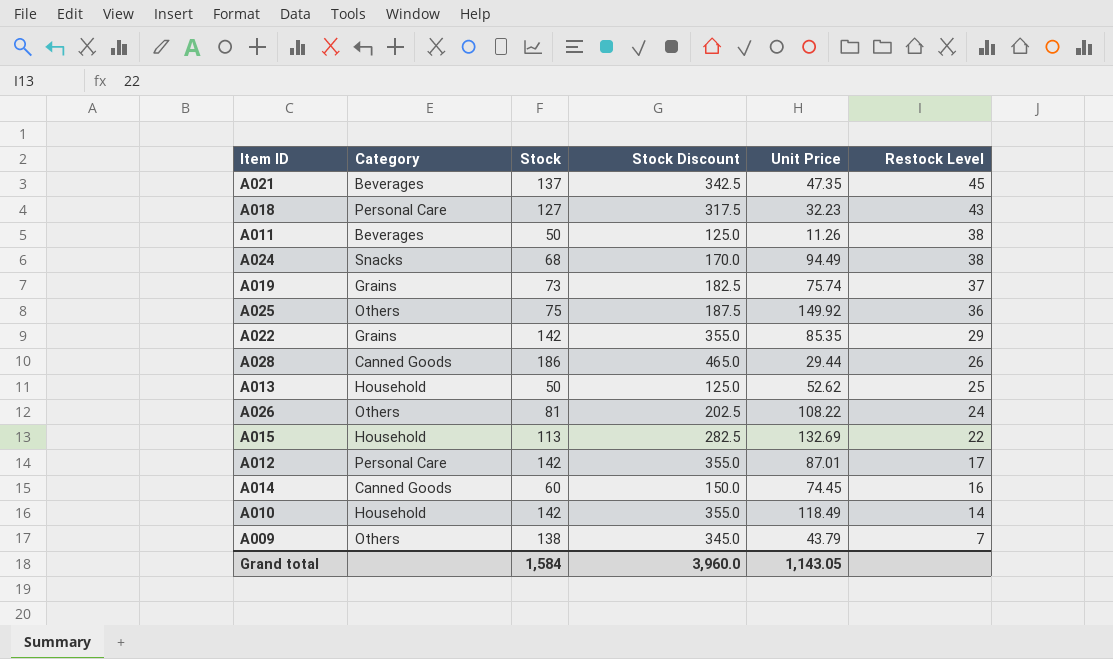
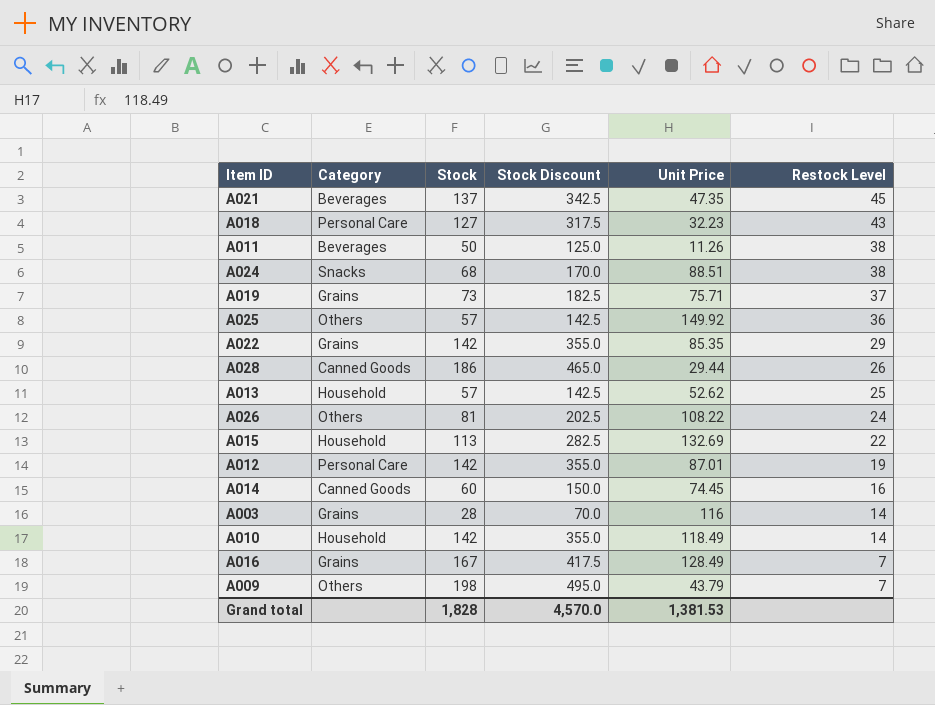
A024 | Unit Price: 94.49 -> 88.51
A019 | Unit Price: 75.74 -> 75.71
A025 | Stock: 75 -> 57
A025 | Stock Discount: 187.5 -> 142.5
A013 | Stock: 50 -> 57
A013 | Stock Discount: 125.0 -> 142.5
A012 | Restock Level: 17 -> 19
row A003: none -> Grains | 28 | 70.0 | 116 | 14
row A016: none -> Grains | 167 | 417.5 | 128.49 | 7
A009 | Stock: 138 -> 198
A009 | Stock Discount: 345.0 -> 495.0
Grand total | Stock: 1,584 -> 1,828
Grand total | Stock Discount: 3,960.0 -> 4,570.0
Grand total | Unit Price: 1,143.05 -> 1,381.53

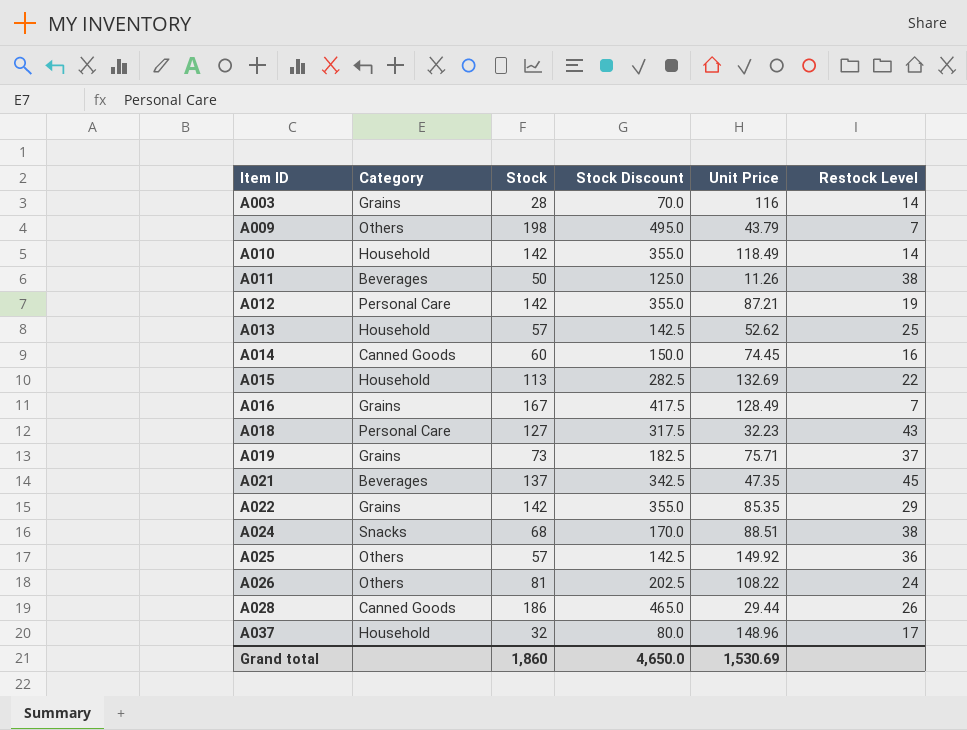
row order: Restock Level descending -> Item ID ascending
A012 | Unit Price: 87.01 -> 87.21
row A037: none -> Household | 32 | 80.0 | 148.96 | 17
Grand total | Stock: 1,828 -> 1,860
Grand total | Stock Discount: 4,570.0 -> 4,650.0
Grand total | Unit Price: 1,381.53 -> 1,530.69

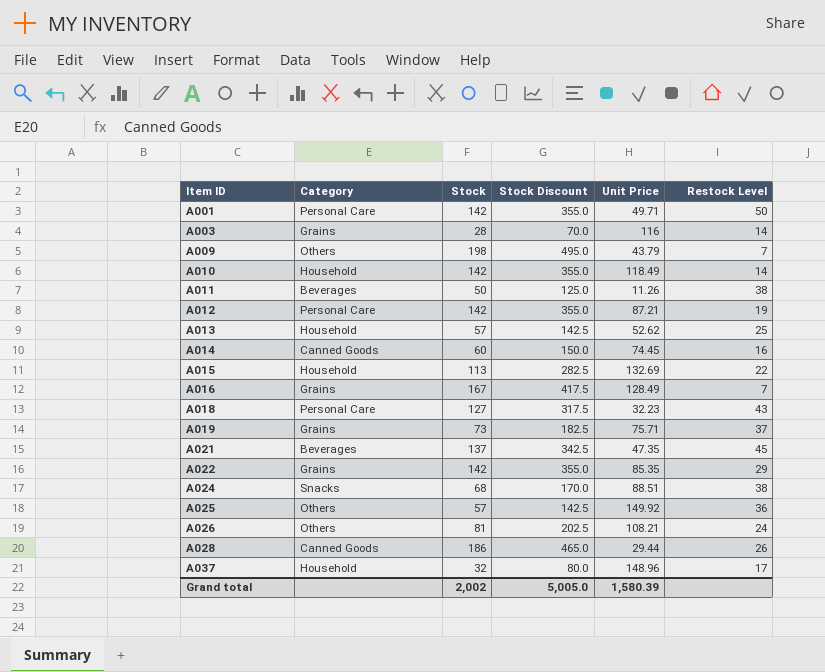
row A001: none -> Personal Care | 142 | 355.0 | 49.71 | 50
A026 | Unit Price: 108.22 -> 108.21
Grand total | Stock: 1,860 -> 2,002
Grand total | Stock Discount: 4,650.0 -> 5,005.0
Grand total | Unit Price: 1,530.69 -> 1,580.39

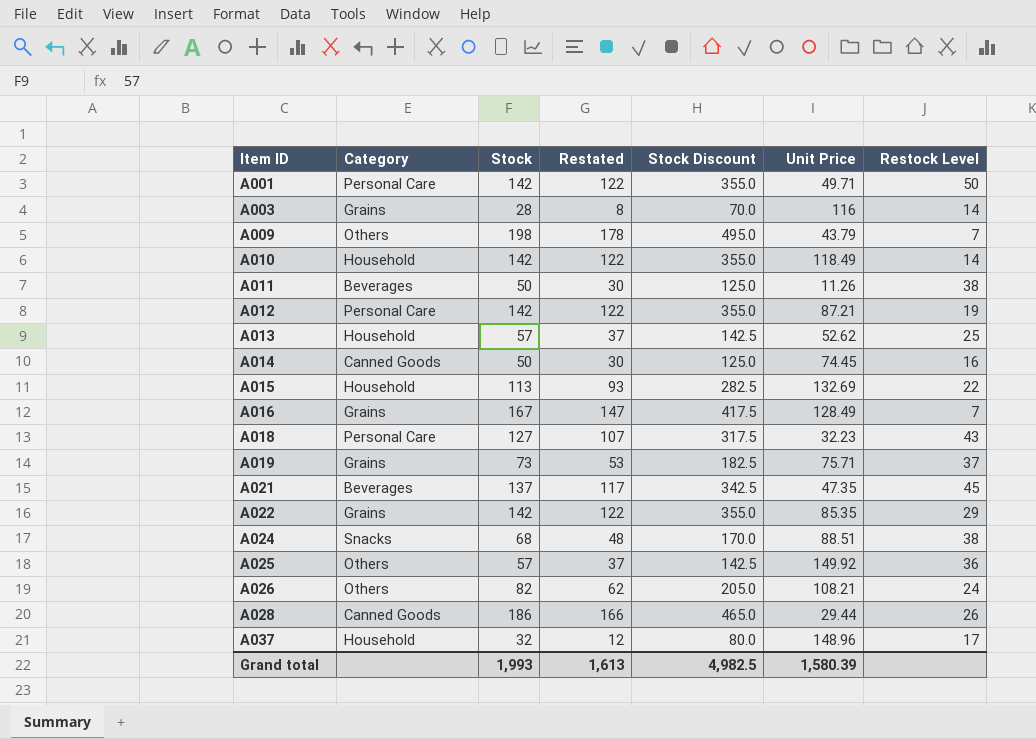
column Restated | formula: none -> [Stock] - 20
A014 | Stock: 60 -> 50
A014 | Stock Discount: 150.0 -> 125.0
A026 | Stock: 81 -> 82
A026 | Stock Discount: 202.5 -> 205.0
Grand total | Stock: 2,002 -> 1,993
Grand total | Stock Discount: 5,005.0 -> 4,982.5

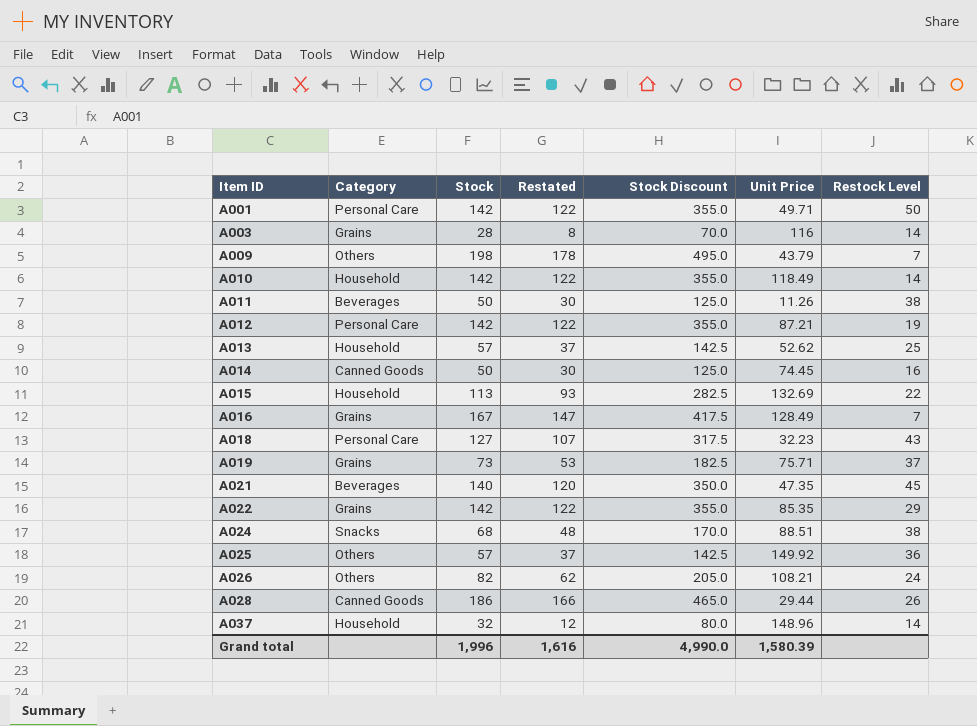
A021 | Stock: 137 -> 140
A021 | Restated: 117 -> 120
A021 | Stock Discount: 342.5 -> 350.0
A037 | Restock Level: 17 -> 14
Grand total | Stock: 1,993 -> 1,996
Grand total | Restated: 1,613 -> 1,616
Grand total | Stock Discount: 4,982.5 -> 4,990.0

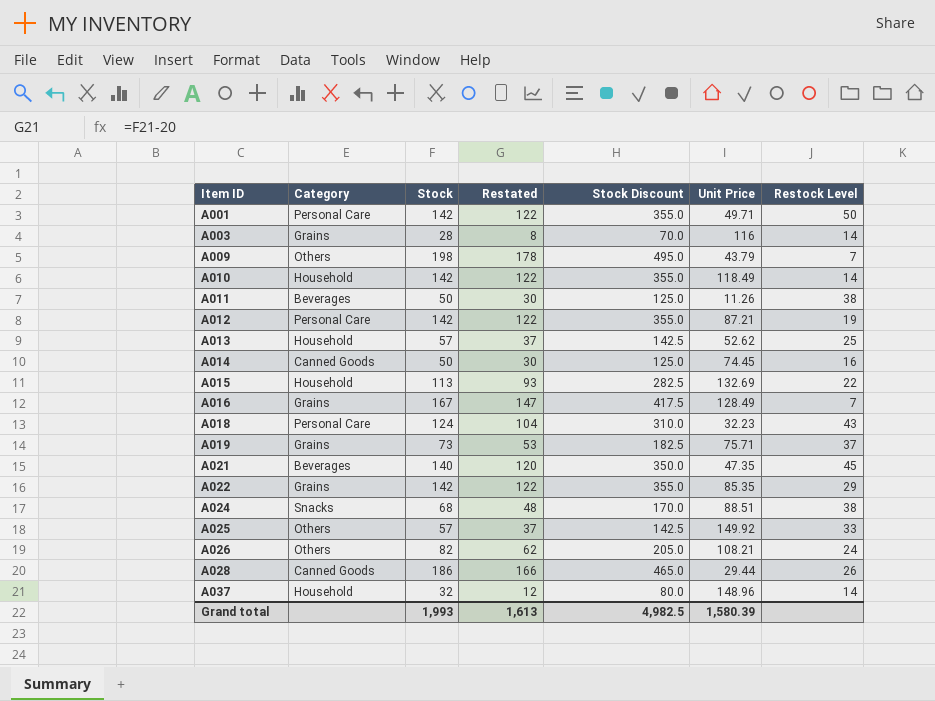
A018 | Stock: 127 -> 124
A018 | Restated: 107 -> 104
A018 | Stock Discount: 317.5 -> 310.0
A025 | Restock Level: 36 -> 33
Grand total | Stock: 1,996 -> 1,993
Grand total | Restated: 1,616 -> 1,613
Grand total | Stock Discount: 4,990.0 -> 4,982.5

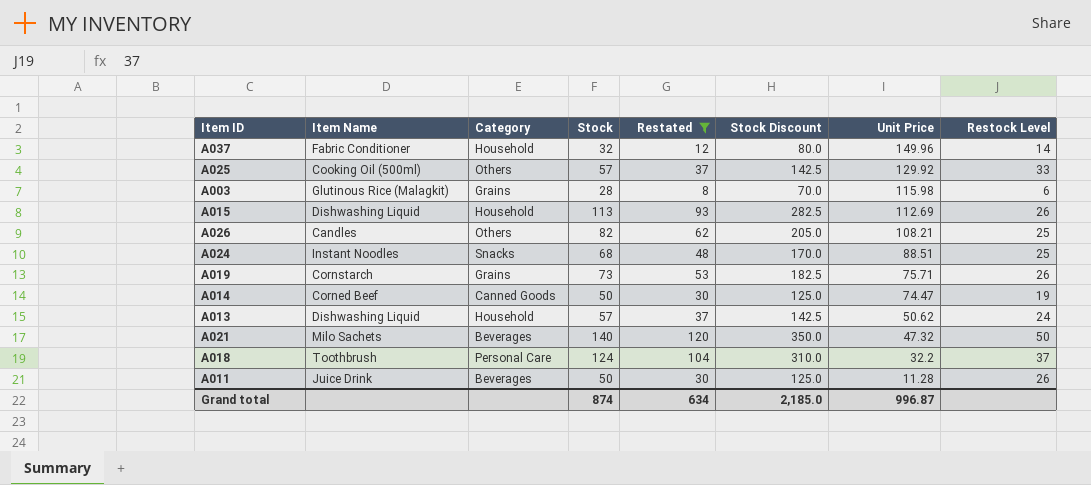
filter: none -> Restated <= 120
row order: Item ID ascending -> Unit Price descending
column Item Name | position: none -> 2
A037 | Unit Price: 148.96 -> 149.96
A025 | Unit Price: 149.92 -> 129.92
A003 | Unit Price: 116 -> 115.98
A003 | Restock Level: 14 -> 6
A015 | Unit Price: 132.69 -> 112.69
A015 | Restock Level: 22 -> 26
A026 | Restock Level: 24 -> 25
A024 | Restock Level: 38 -> 25
A019 | Restock Level: 37 -> 26
A014 | Unit Price: 74.45 -> 74.47
A014 | Restock Level: 16 -> 19
A013 | Unit Price: 52.62 -> 50.62
A013 | Restock Level: 25 -> 24
A021 | Unit Price: 47.35 -> 47.32
A021 | Restock Level: 45 -> 50
A018 | Unit Price: 32.23 -> 32.2
A018 | Restock Level: 43 -> 37
A011 | Unit Price: 11.26 -> 11.28
A011 | Restock Level: 38 -> 26
Grand total | Stock: 1,993 -> 874
Grand total | Restated: 1,613 -> 634
Grand total | Stock Discount: 4,982.5 -> 2,185.0
Grand total | Unit Price: 1,580.39 -> 996.87

